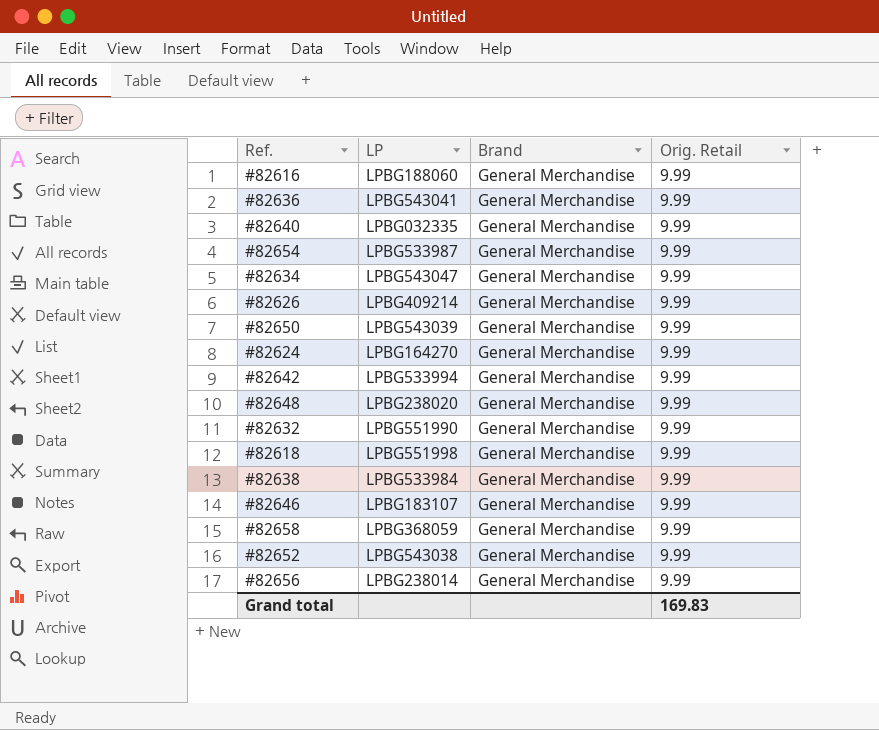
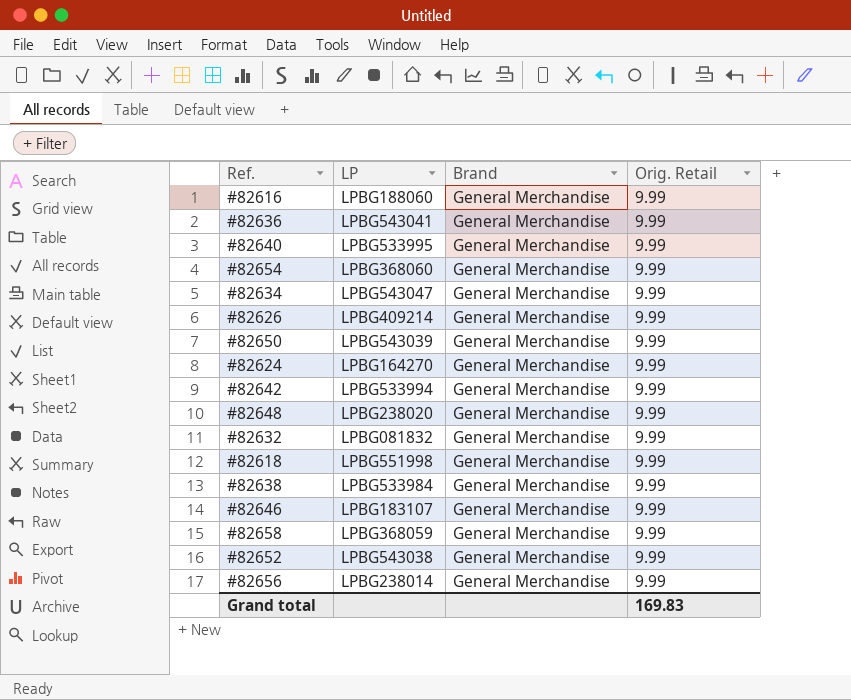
#82640 | LP: LPBG032335 -> LPBG533995
#82654 | LP: LPBG533987 -> LPBG368060
#82632 | LP: LPBG551990 -> LPBG081832

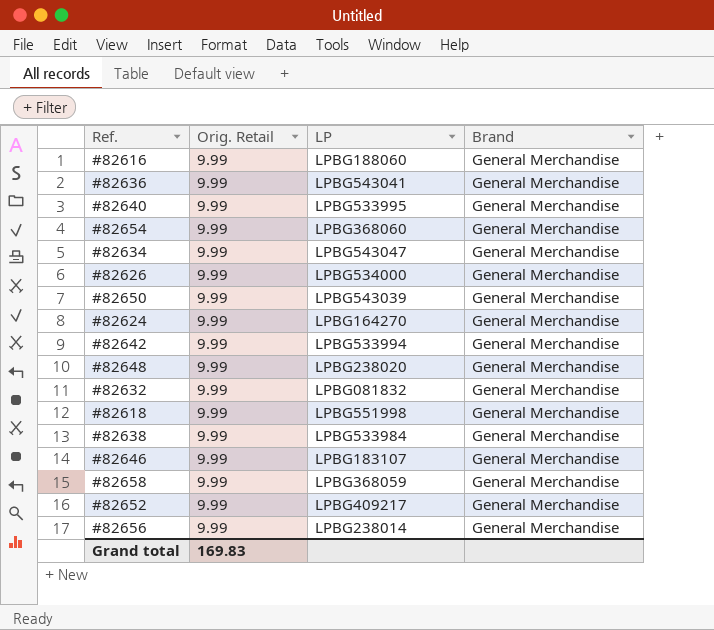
column Orig. Retail | position: 4 -> 2
#82626 | LP: LPBG409214 -> LPBG534000
#82652 | LP: LPBG543038 -> LPBG409217

